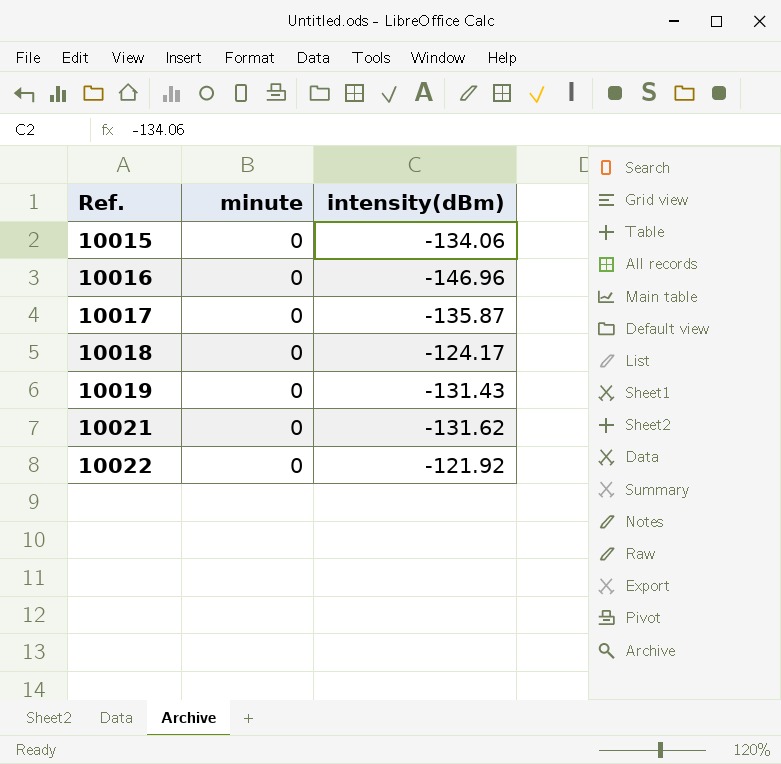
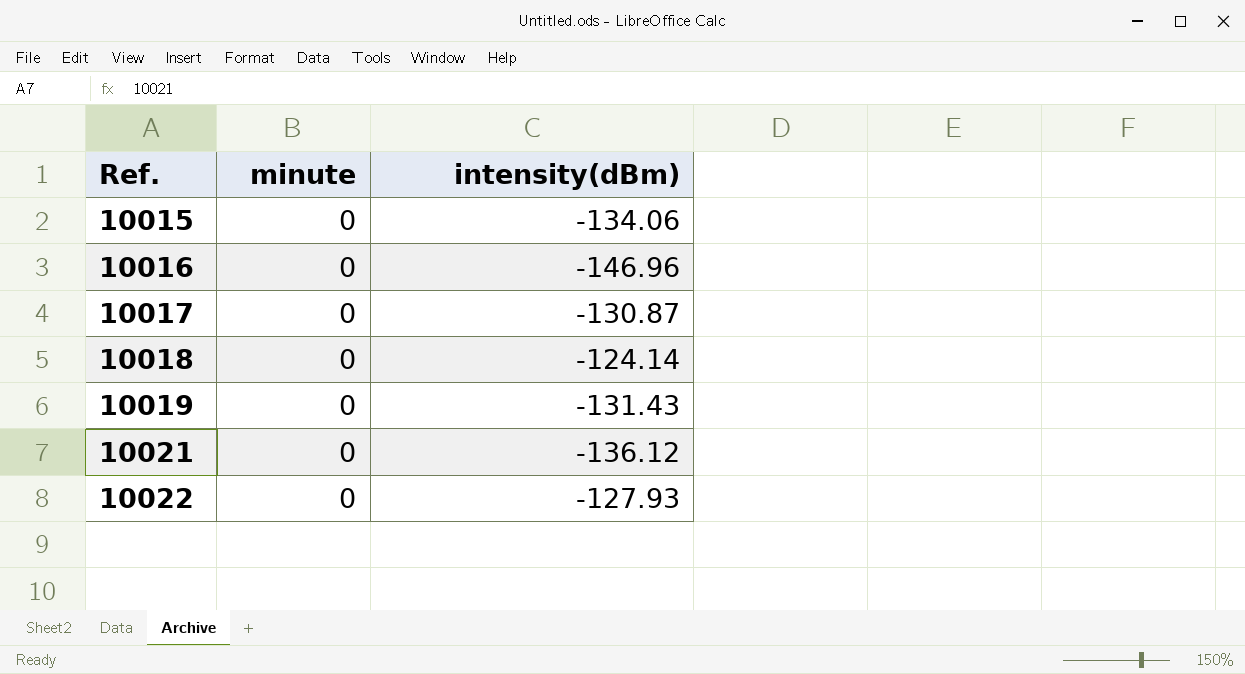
10017 | intensity(dBm): -135.87 -> -130.87
10018 | intensity(dBm): -124.17 -> -124.14
10021 | intensity(dBm): -131.62 -> -136.12
10022 | intensity(dBm): -121.92 -> -127.93

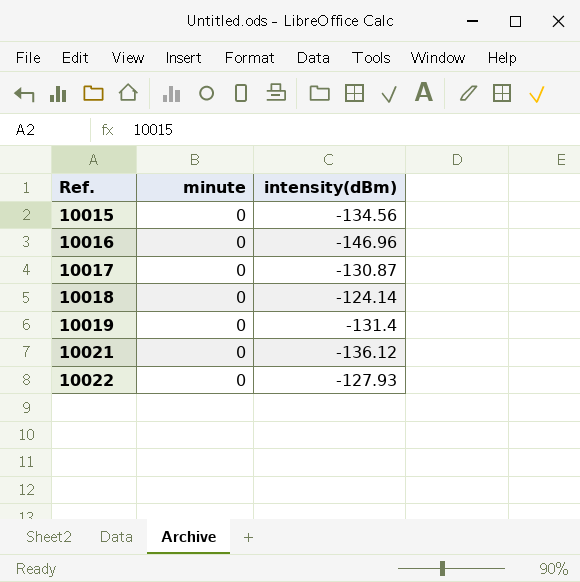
10015 | intensity(dBm): -134.06 -> -134.56
10019 | intensity(dBm): -131.43 -> -131.4

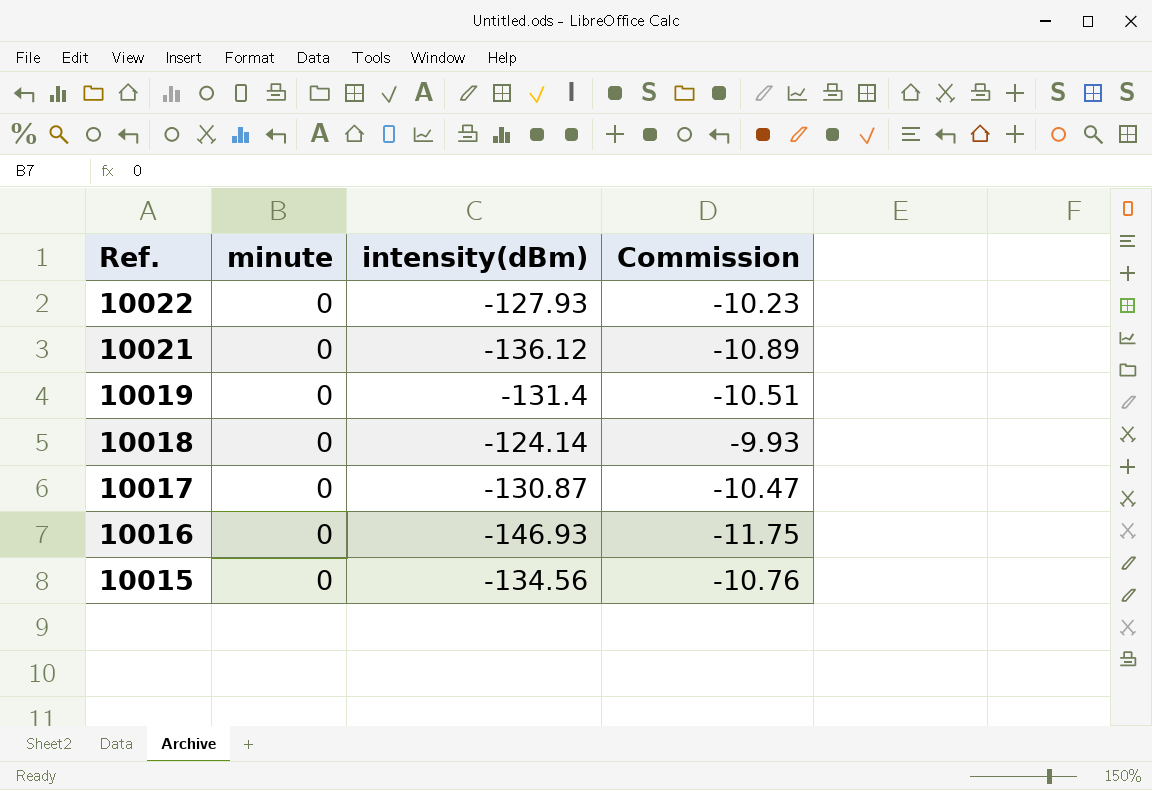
row order: Ref. ascending -> Ref. descending
column Commission | formula: none -> [intensity(dBm)] * 0.08
10016 | intensity(dBm): -146.96 -> -146.93

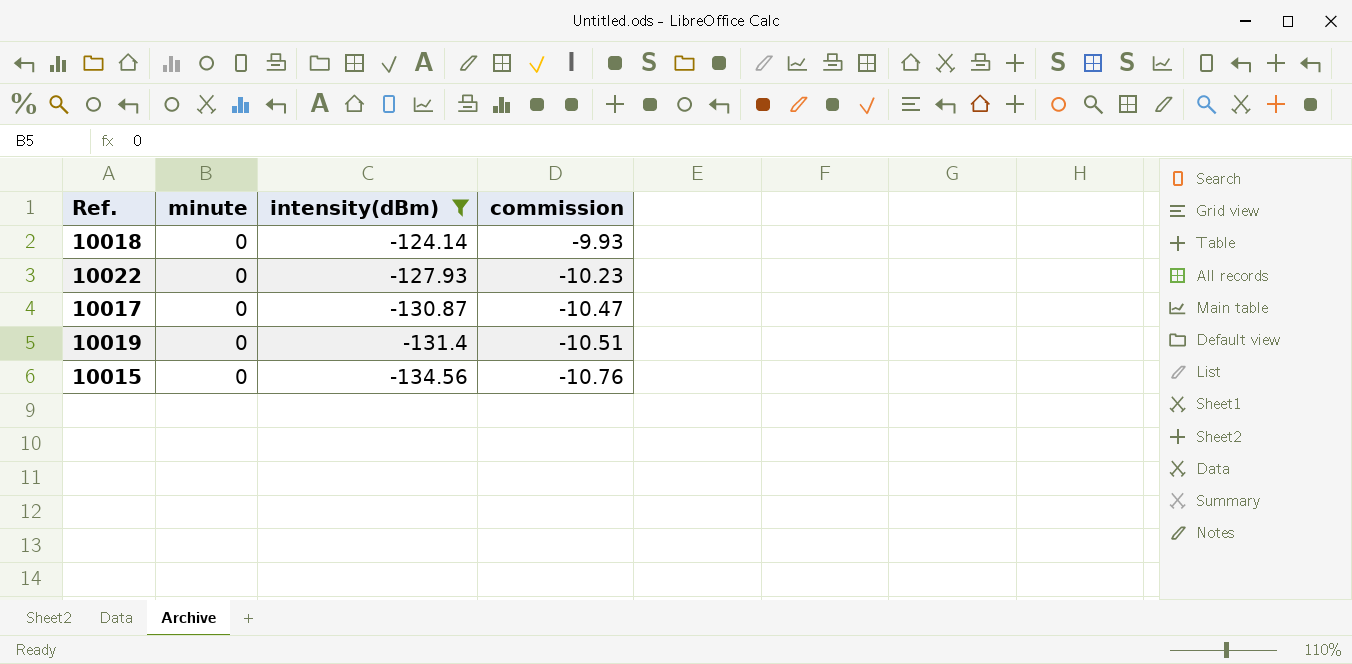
filter: none -> intensity(dBm) >= -134.56
row order: Ref. descending -> intensity(dBm) descending
column name: Commission -> commission

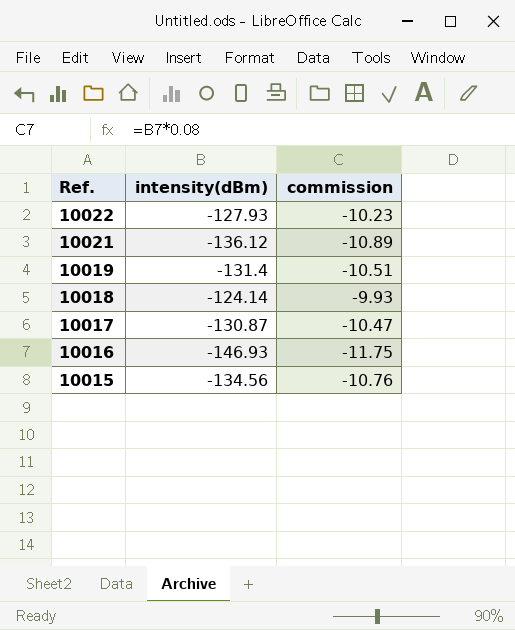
filter: intensity(dBm) >= -134.56 -> none
row order: intensity(dBm) descending -> Ref. descending
column minute | position: 2 -> none

